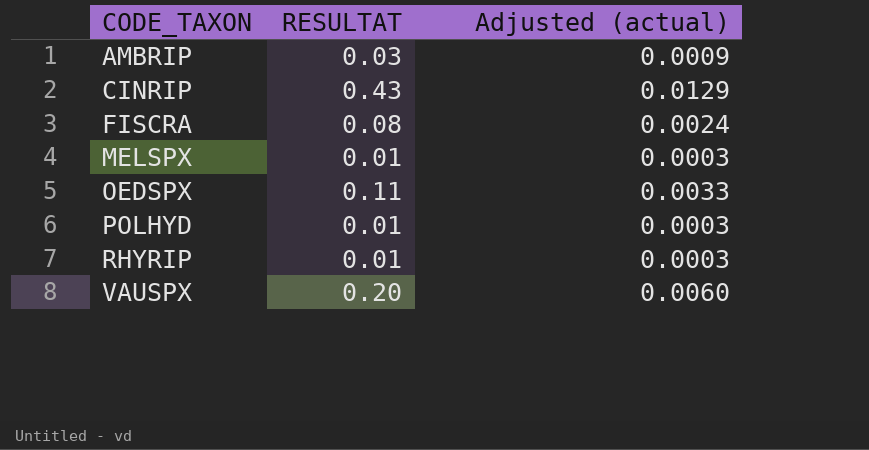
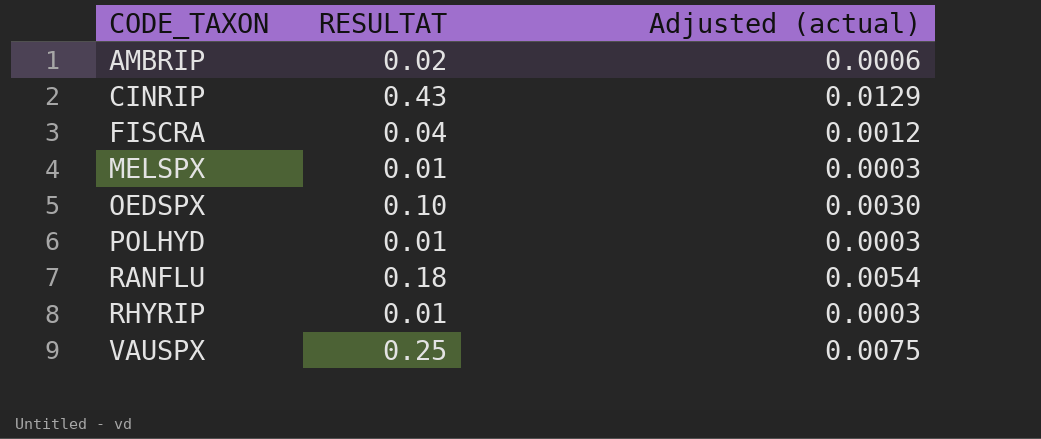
AMBRIP | RESULTAT: 0.03 -> 0.02
AMBRIP | Adjusted (actual): 0.0009 -> 0.0006
FISCRA | RESULTAT: 0.08 -> 0.04
FISCRA | Adjusted (actual): 0.0024 -> 0.0012
OEDSPX | RESULTAT: 0.11 -> 0.10
OEDSPX | Adjusted (actual): 0.0033 -> 0.0030
row RANFLU: none -> 0.18 | 0.0054
VAUSPX | RESULTAT: 0.20 -> 0.25
VAUSPX | Adjusted (actual): 0.0060 -> 0.0075

